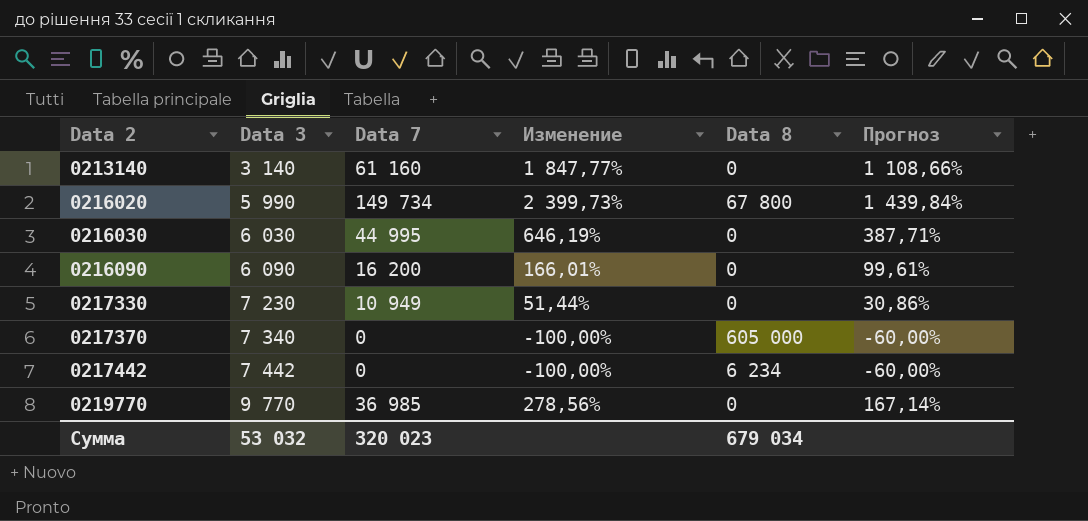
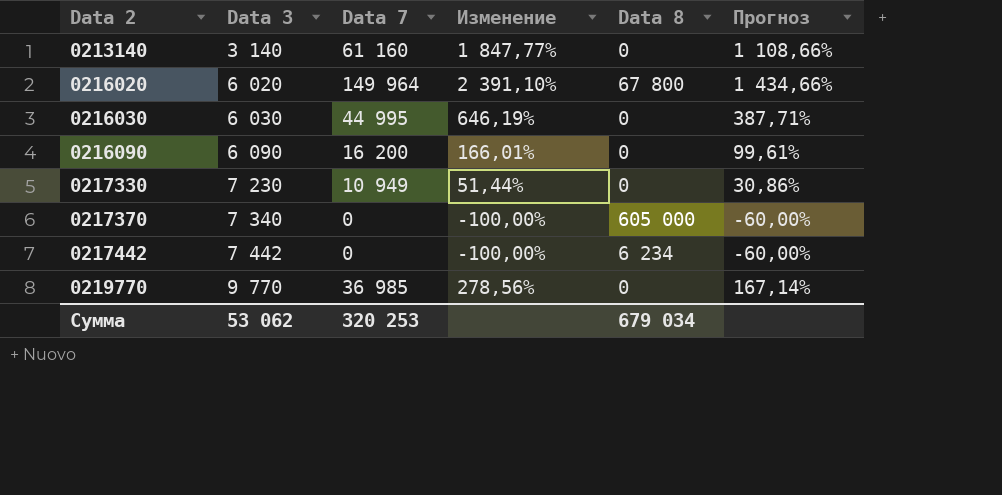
0216020 | Data 3: 5 990 -> 6 020
0216020 | Data 7: 149 734 -> 149 964
0216020 | Изменение: 2 399,73% -> 2 391,10%
0216020 | Прогноз: 1 439,84% -> 1 434,66%
Сумма | Data 3: 53 032 -> 53 062
Сумма | Data 7: 320 023 -> 320 253

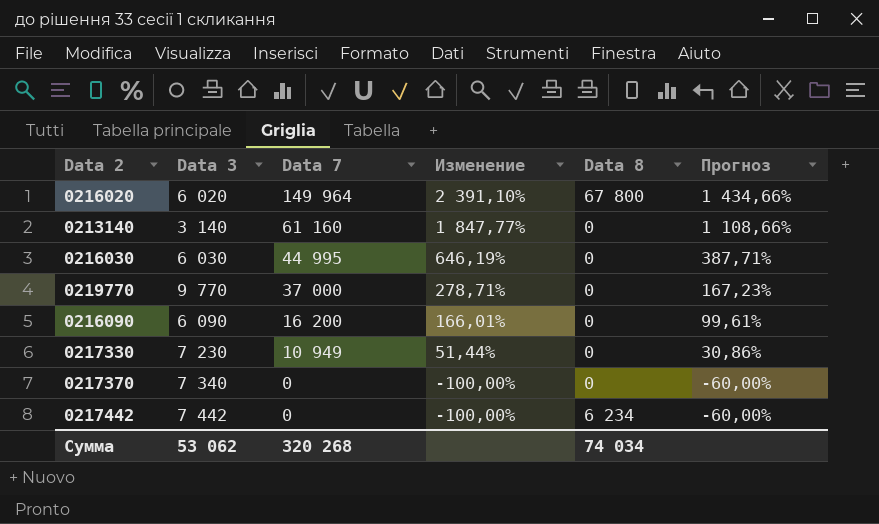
row order: Data 2 ascending -> Data 7 descending
0219770 | Data 7: 36 985 -> 37 000
0219770 | Изменение: 278,56% -> 278,71%
0219770 | Прогноз: 167,14% -> 167,23%
0217370 | Data 8: 605 000 -> 0
Сумма | Data 7: 320 253 -> 320 268
Сумма | Data 8: 679 034 -> 74 034

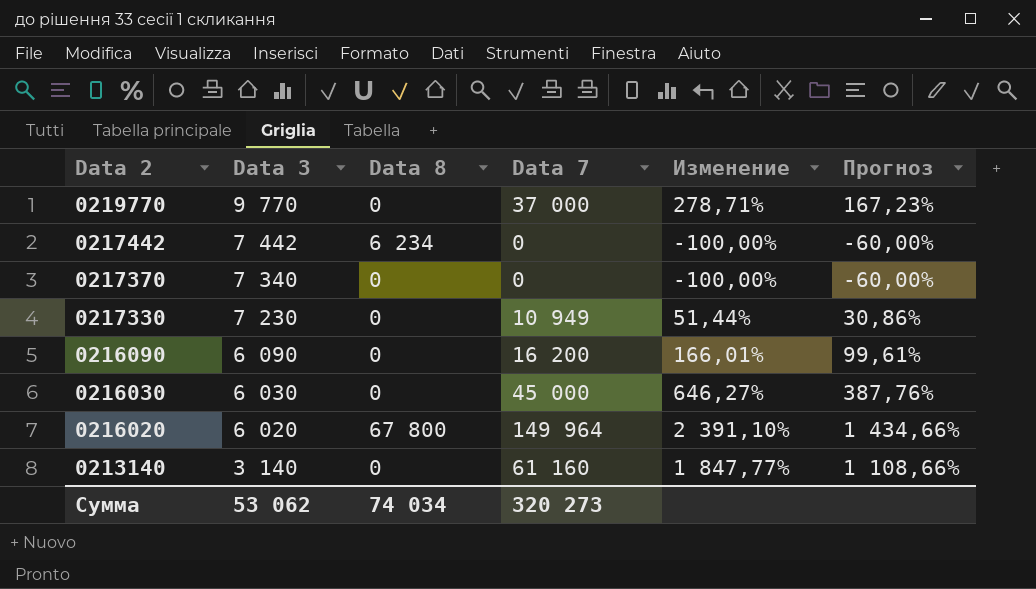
row order: Data 7 descending -> Data 2 descending
column Data 8 | position: 5 -> 3
0216030 | Data 7: 44 995 -> 45 000
0216030 | Изменение: 646,19% -> 646,27%
0216030 | Прогноз: 387,71% -> 387,76%
Сумма | Data 7: 320 268 -> 320 273

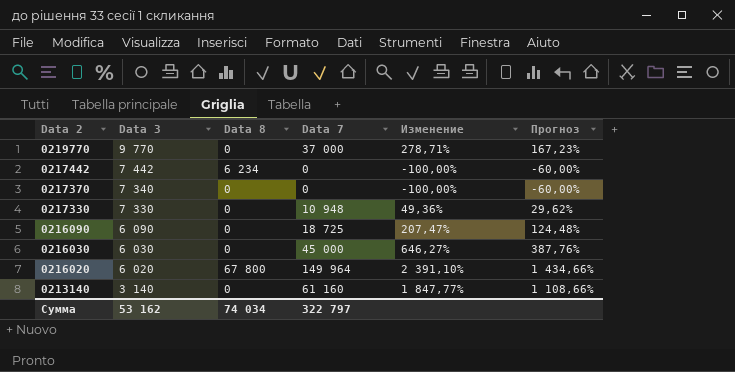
0217330 | Data 3: 7 230 -> 7 330
0217330 | Data 7: 10 949 -> 10 948
0217330 | Изменение: 51,44% -> 49,36%
0217330 | Прогноз: 30,86% -> 29,62%
0216090 | Data 7: 16 200 -> 18 725
0216090 | Изменение: 166,01% -> 207,47%
0216090 | Прогноз: 99,61% -> 124,48%
Сумма | Data 3: 53 062 -> 53 162
Сумма | Data 7: 320 273 -> 322 797

